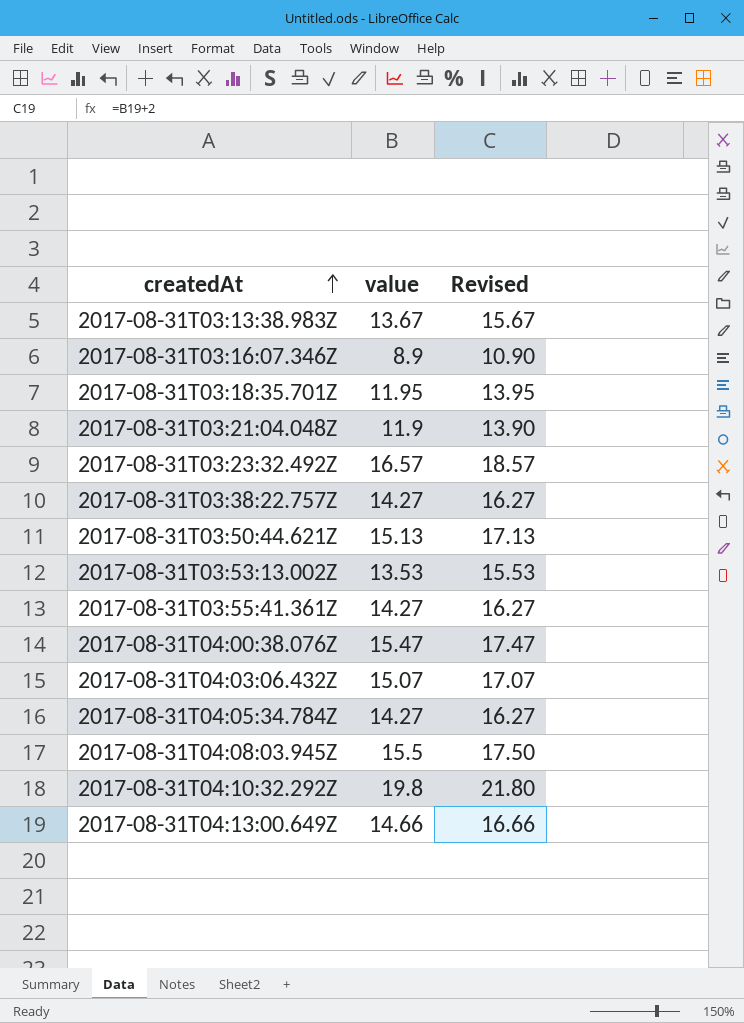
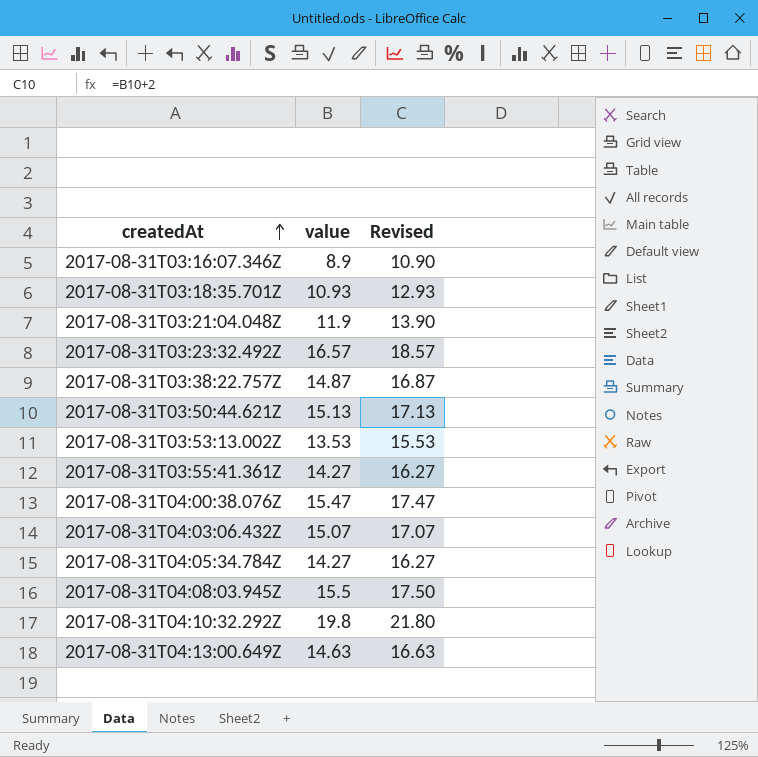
row 2017-08-31T03:13:38.983Z: 13.67 | 15.67 -> none
2017-08-31T03:18:35.701Z | value: 11.95 -> 10.93
2017-08-31T03:18:35.701Z | Revised: 13.95 -> 12.93
2017-08-31T03:38:22.757Z | value: 14.27 -> 14.87
2017-08-31T03:38:22.757Z | Revised: 16.27 -> 16.87
2017-08-31T04:13:00.649Z | value: 14.66 -> 14.63
2017-08-31T04:13:00.649Z | Revised: 16.66 -> 16.63

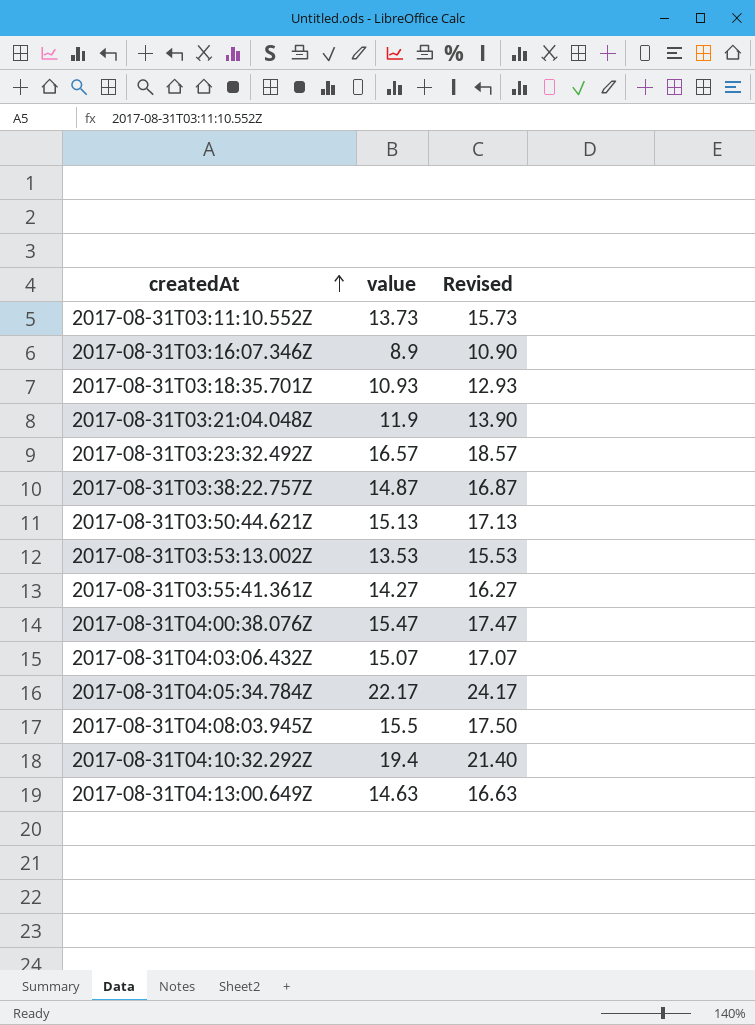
row 2017-08-31T03:11:10.552Z: none -> 13.73 | 15.73
2017-08-31T04:05:34.784Z | value: 14.27 -> 22.17
2017-08-31T04:05:34.784Z | Revised: 16.27 -> 24.17
2017-08-31T04:10:32.292Z | value: 19.8 -> 19.4
2017-08-31T04:10:32.292Z | Revised: 21.80 -> 21.40

